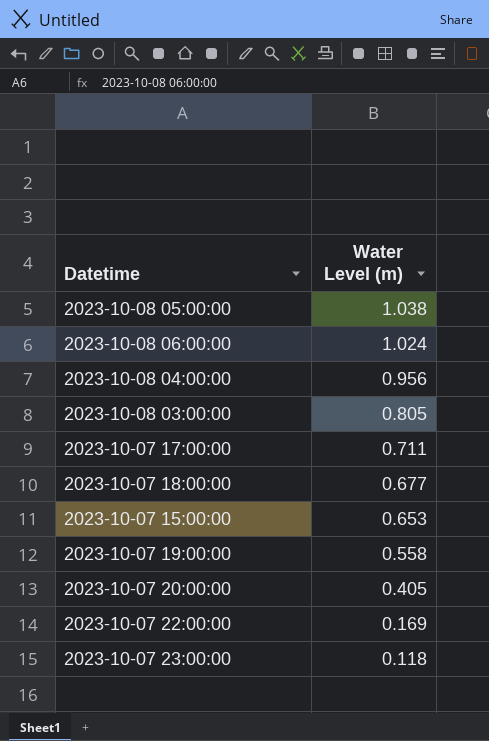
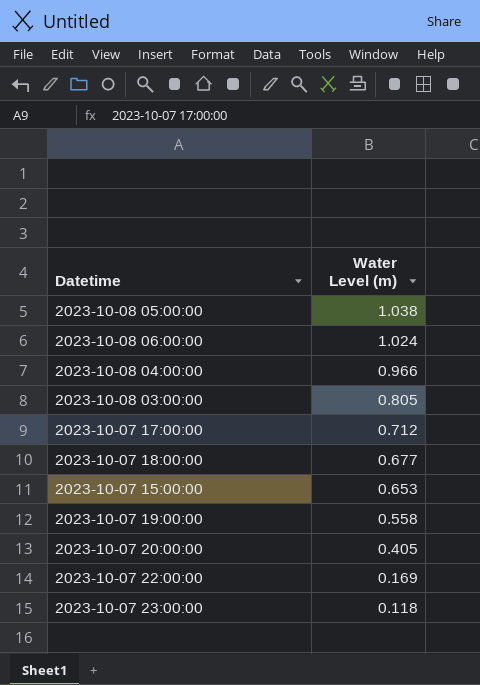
2023-10-08 04:00:00 | Water Level (m): 0.956 -> 0.966
2023-10-07 17:00:00 | Water Level (m): 0.711 -> 0.712

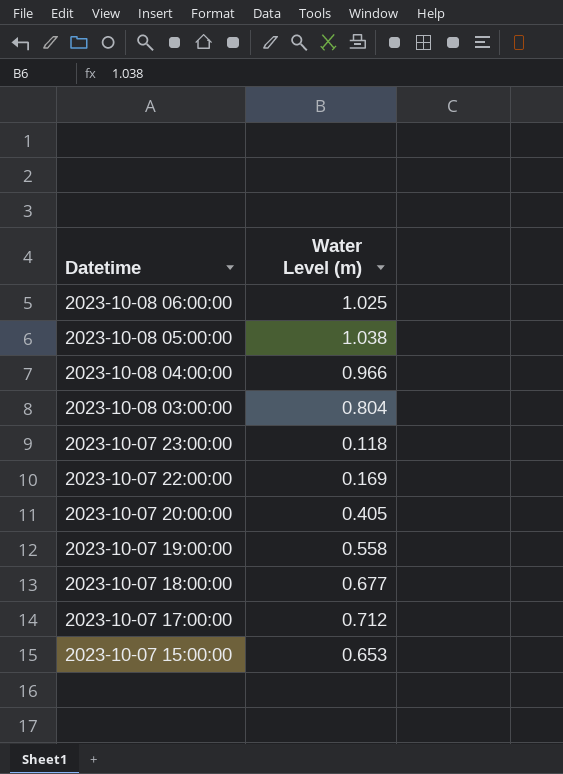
row order: Water Level (m) descending -> Datetime descending
2023-10-08 06:00:00 | Water Level (m): 1.024 -> 1.025
2023-10-08 03:00:00 | Water Level (m): 0.805 -> 0.804

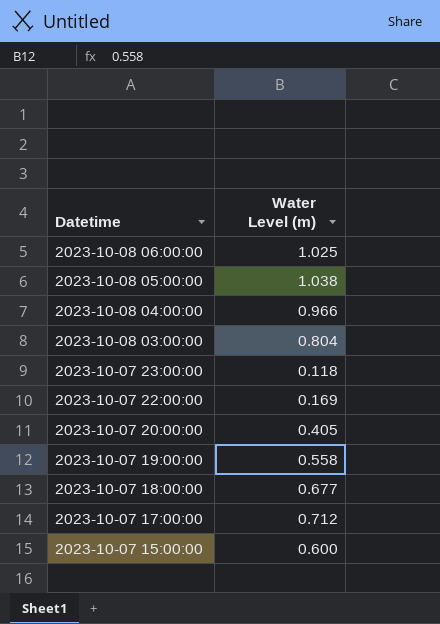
2023-10-07 15:00:00 | Water Level (m): 0.653 -> 0.600

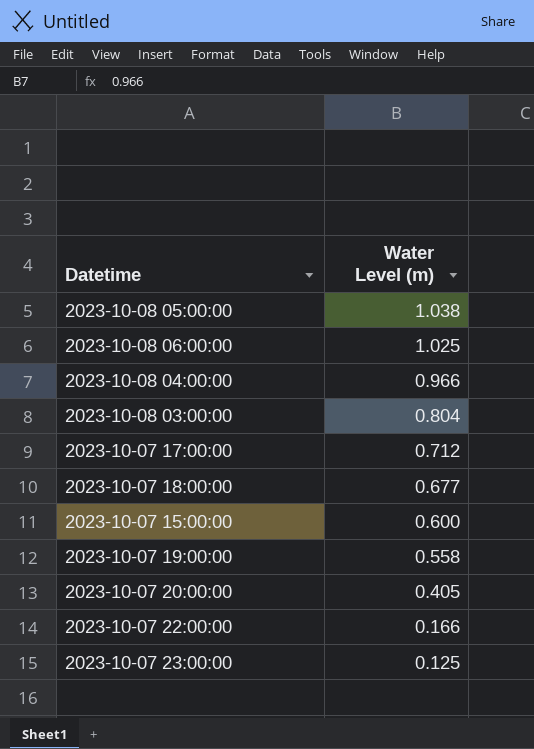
row order: Datetime descending -> Water Level (m) descending
2023-10-07 22:00:00 | Water Level (m): 0.169 -> 0.166
2023-10-07 23:00:00 | Water Level (m): 0.118 -> 0.125

